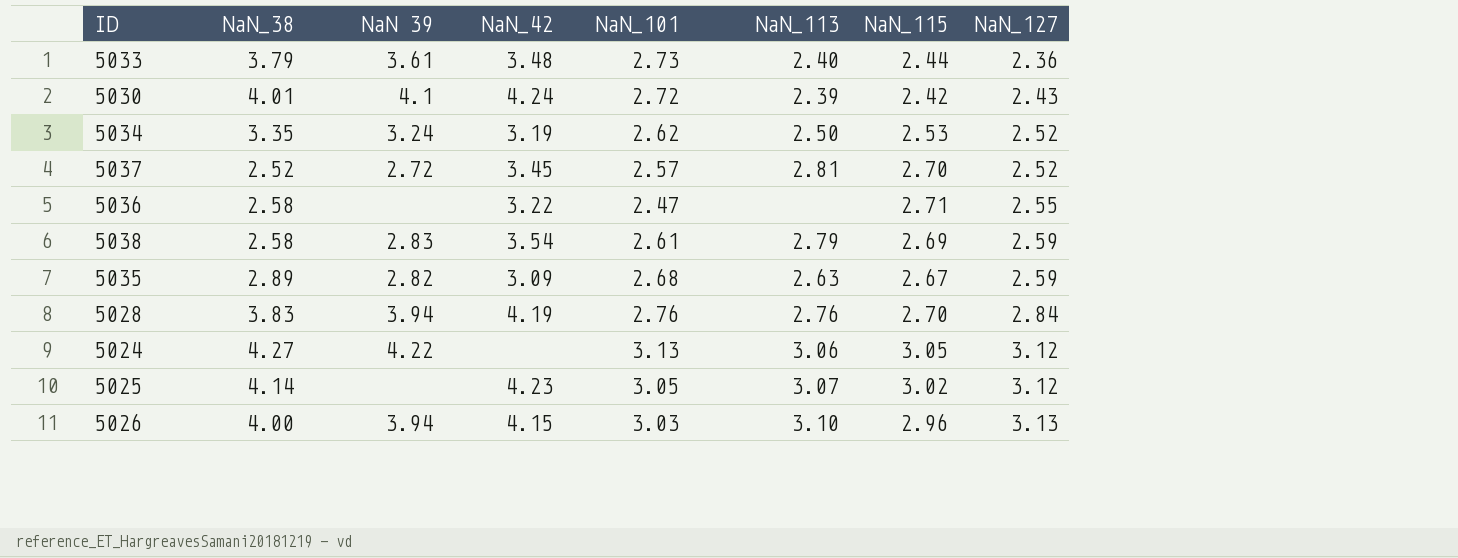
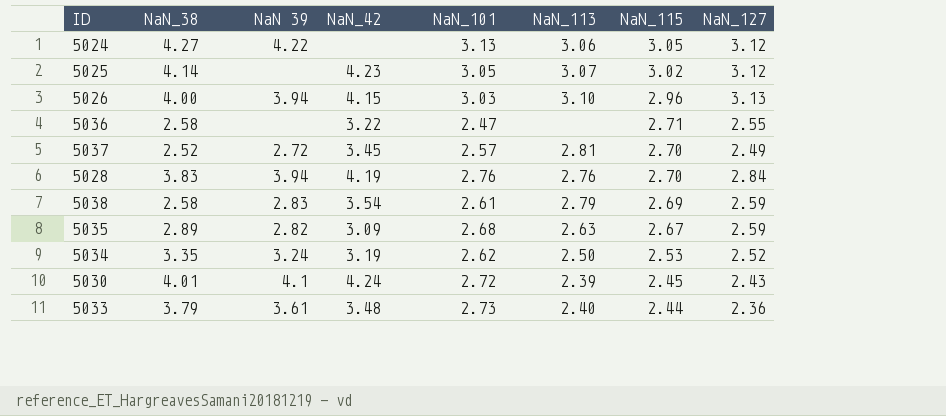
row order: NaN_127 ascending -> NaN_115 descending
5037 | NaN_127: 2.52 -> 2.49
5030 | NaN_115: 2.42 -> 2.45

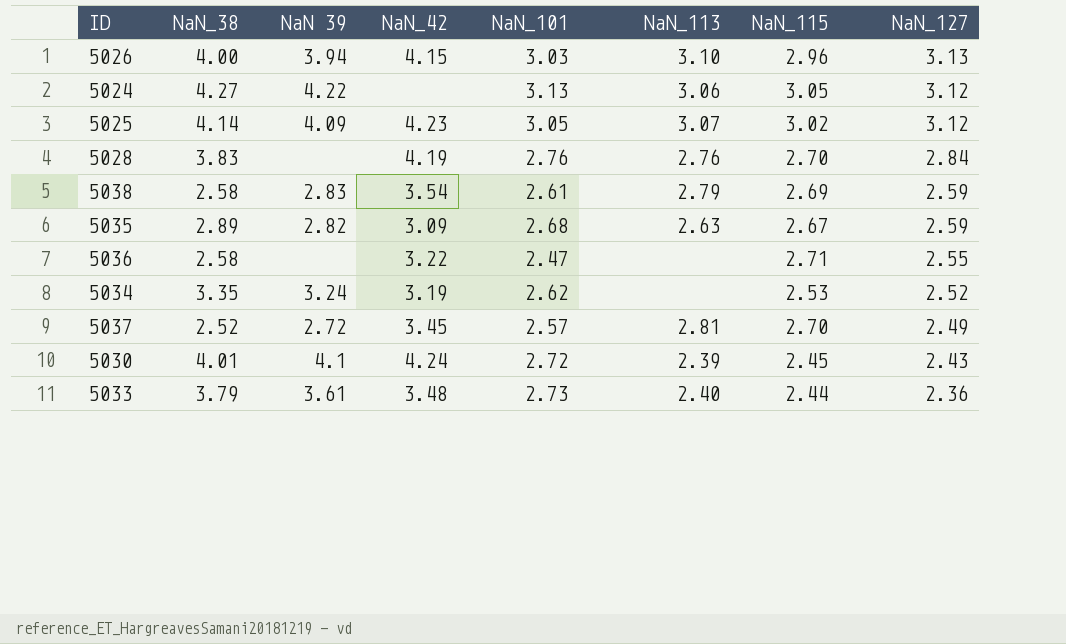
row order: NaN_115 descending -> NaN_127 descending
5025 | NaN 39: none -> 4.09
5028 | NaN 39: 3.94 -> none
5034 | NaN_113: 2.50 -> none

